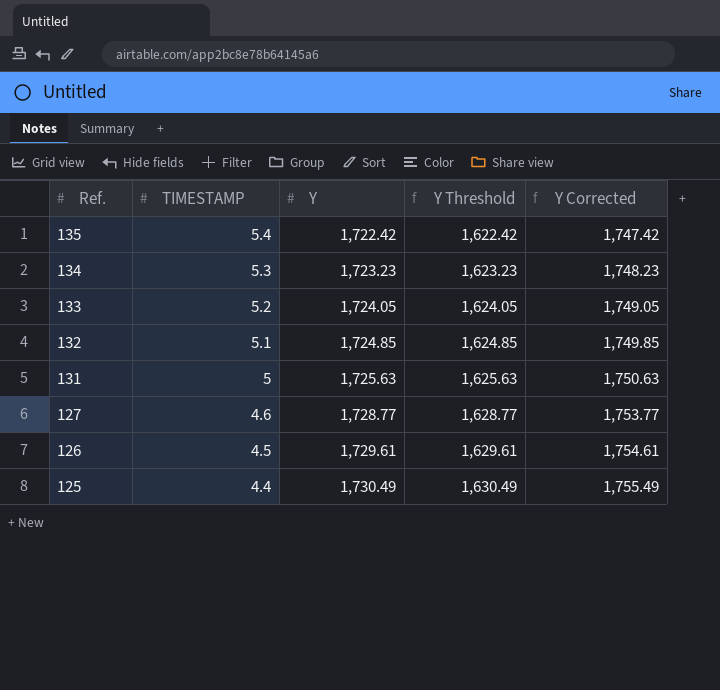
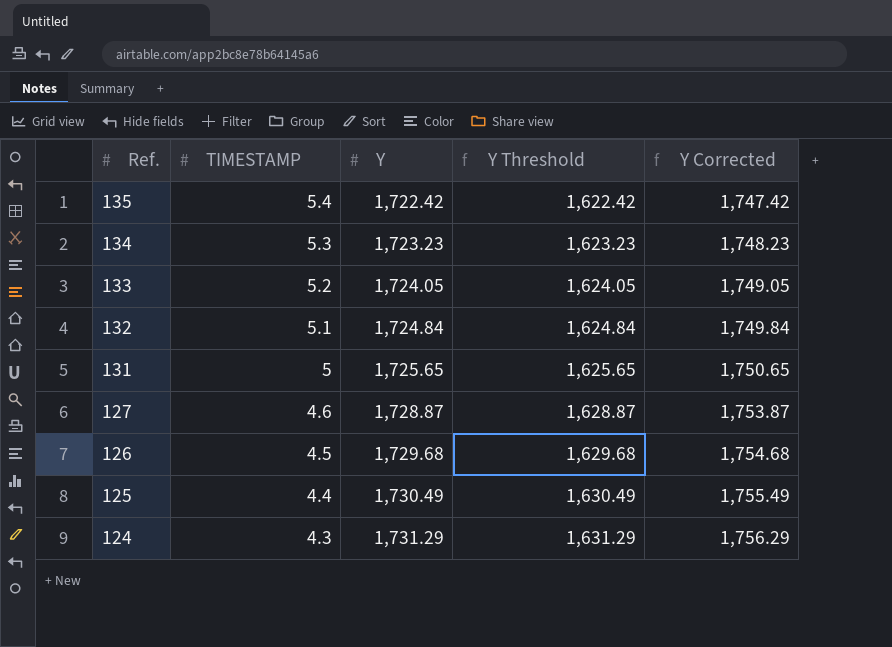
132 | Y: 1,724.85 -> 1,724.84
132 | Y Threshold: 1,624.85 -> 1,624.84
132 | Y Corrected: 1,749.85 -> 1,749.84
131 | Y: 1,725.63 -> 1,725.65
131 | Y Threshold: 1,625.63 -> 1,625.65
131 | Y Corrected: 1,750.63 -> 1,750.65
127 | Y: 1,728.77 -> 1,728.87
127 | Y Threshold: 1,628.77 -> 1,628.87
127 | Y Corrected: 1,753.77 -> 1,753.87
126 | Y: 1,729.61 -> 1,729.68
126 | Y Threshold: 1,629.61 -> 1,629.68
126 | Y Corrected: 1,754.61 -> 1,754.68
row 124: none -> 4.3 | 1,731.29 | 1,631.29 | 1,756.29

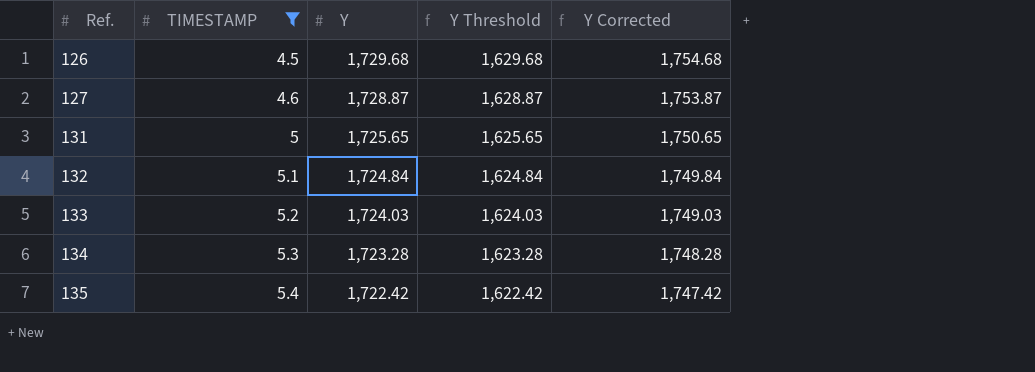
filter: none -> TIMESTAMP >= 4.5
row order: Ref. descending -> Ref. ascending
133 | Y: 1,724.05 -> 1,724.03
133 | Y Threshold: 1,624.05 -> 1,624.03
133 | Y Corrected: 1,749.05 -> 1,749.03
134 | Y: 1,723.23 -> 1,723.28
134 | Y Threshold: 1,623.23 -> 1,623.28
134 | Y Corrected: 1,748.23 -> 1,748.28

